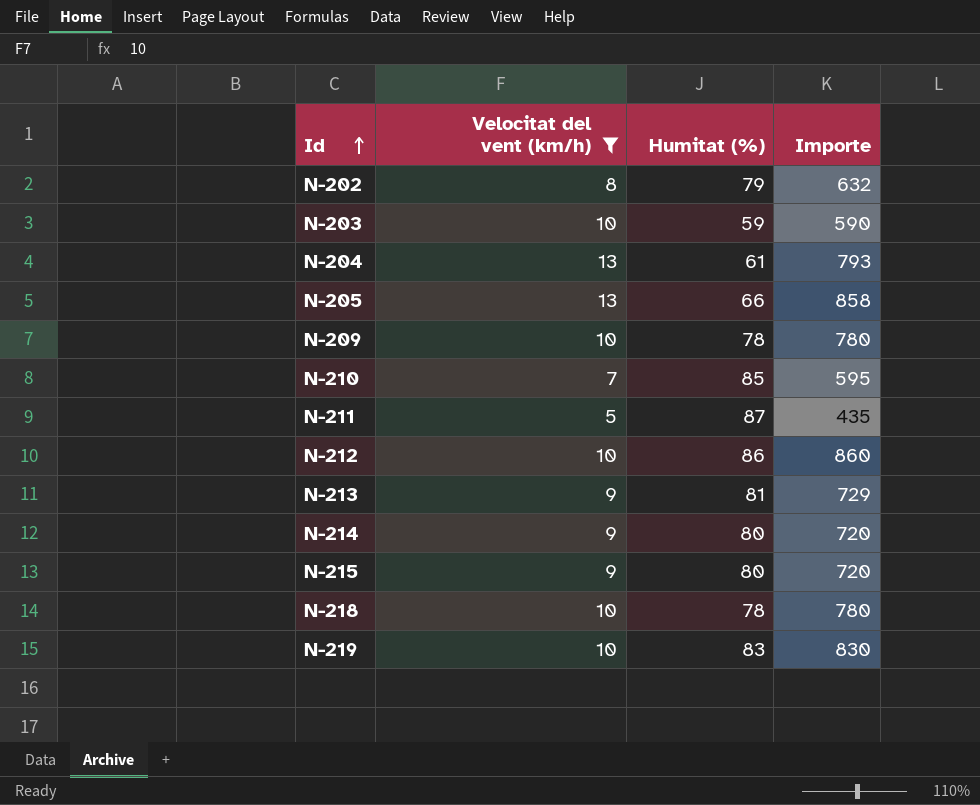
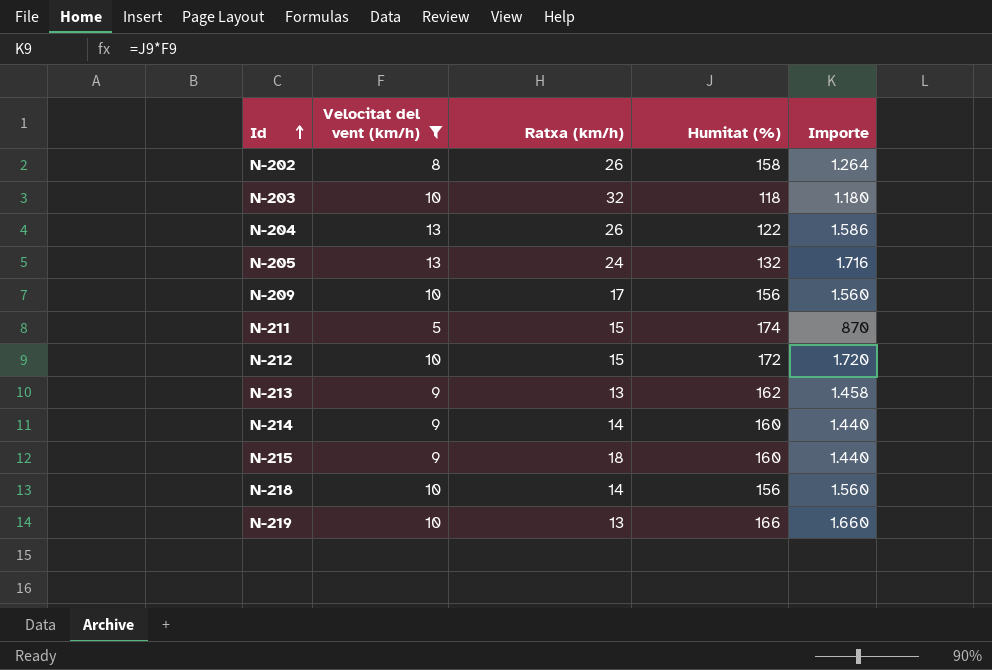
column Ratxa (km/h) | position: none -> 3
row N-210: 7 | 85 | 595 -> none
N-202 | Humitat (%): 79 -> 158
N-202 | Importe: 632 -> 1.264
N-203 | Humitat (%): 59 -> 118
N-203 | Importe: 590 -> 1.180
N-204 | Humitat (%): 61 -> 122
N-204 | Importe: 793 -> 1.586
N-205 | Humitat (%): 66 -> 132
N-205 | Importe: 858 -> 1.716
N-209 | Humitat (%): 78 -> 156
N-209 | Importe: 780 -> 1.560
N-211 | Humitat (%): 87 -> 174
N-211 | Importe: 435 -> 870
N-212 | Humitat (%): 86 -> 172
N-212 | Importe: 860 -> 1.720
N-213 | Humitat (%): 81 -> 162
N-213 | Importe: 729 -> 1.458
N-214 | Humitat (%): 80 -> 160
N-214 | Importe: 720 -> 1.440
N-215 | Humitat (%): 80 -> 160
N-215 | Importe: 720 -> 1.440
N-218 | Humitat (%): 78 -> 156
N-218 | Importe: 780 -> 1.560
N-219 | Humitat (%): 83 -> 166
N-219 | Importe: 830 -> 1.660

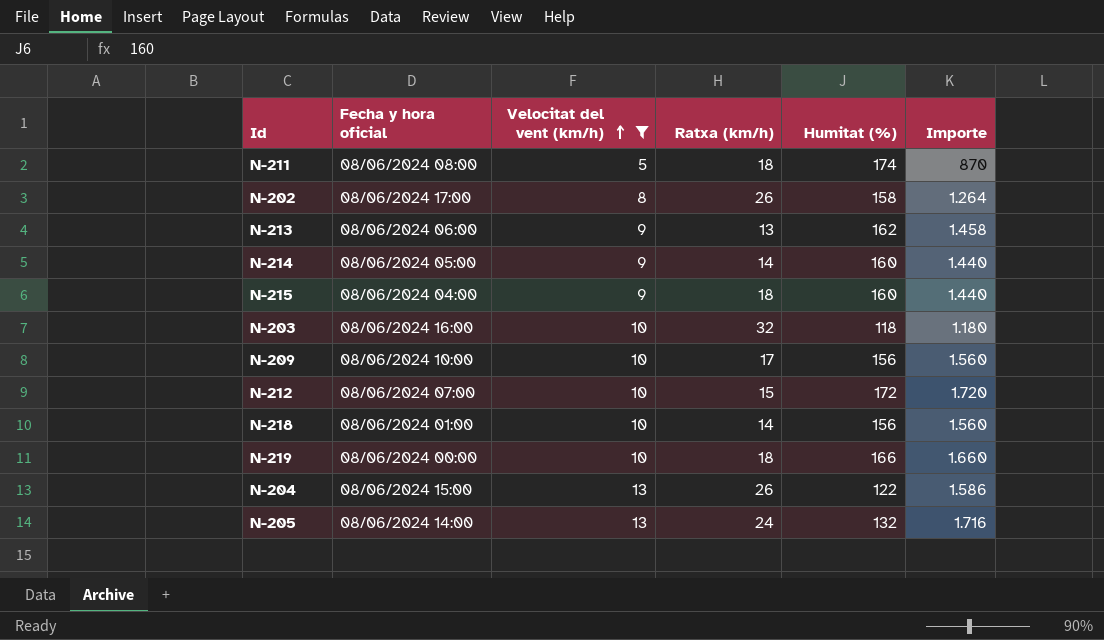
row order: Id ascending -> Velocitat del vent (km/h) ascending
column Fecha y hora oficial | position: none -> 2
N-211 | Ratxa (km/h): 15 -> 18
N-219 | Ratxa (km/h): 13 -> 18

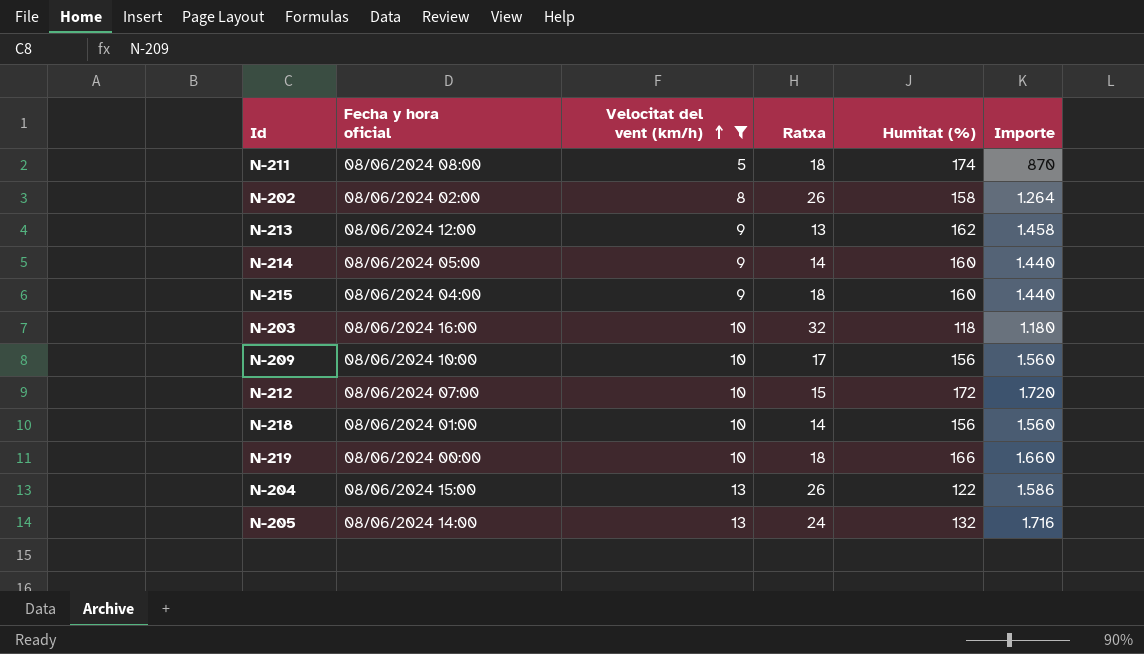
column name: Ratxa (km/h) -> Ratxa
N-202 | Fecha y hora oficial: 08/06/2024 17:00 -> 08/06/2024 02:00
N-213 | Fecha y hora oficial: 08/06/2024 06:00 -> 08/06/2024 12:00

